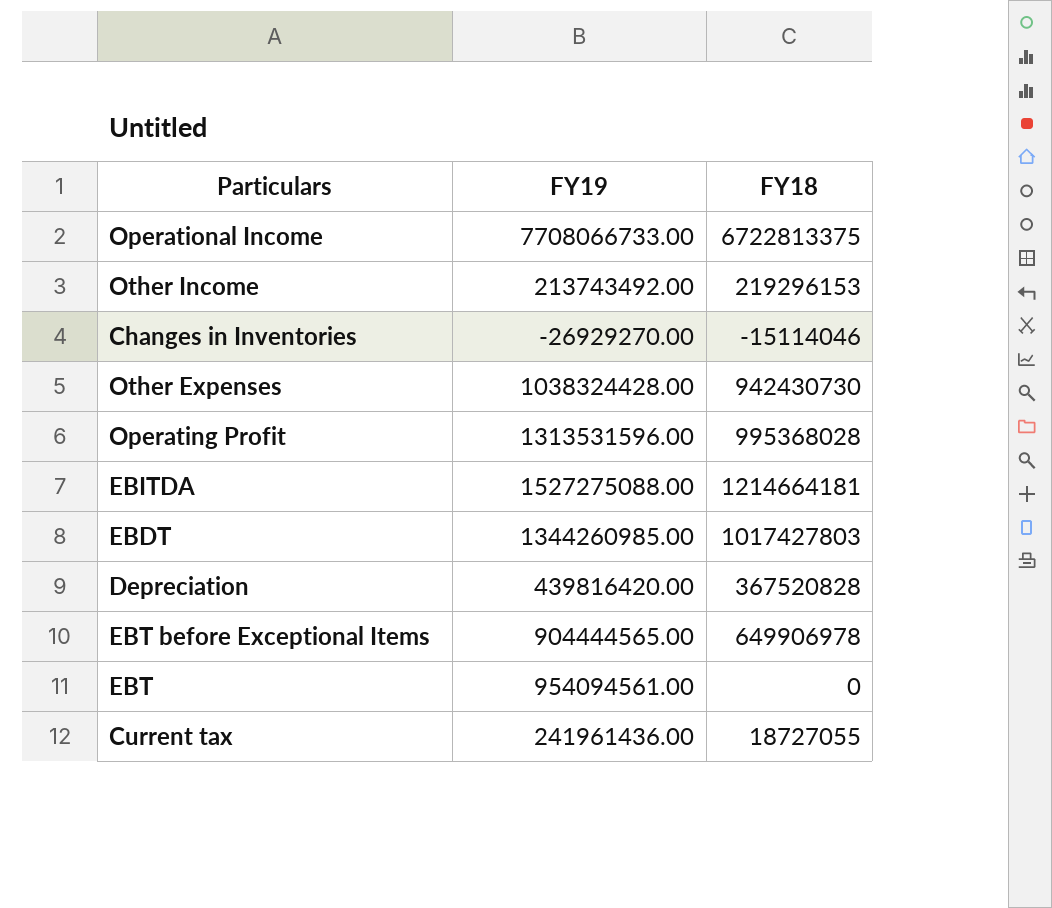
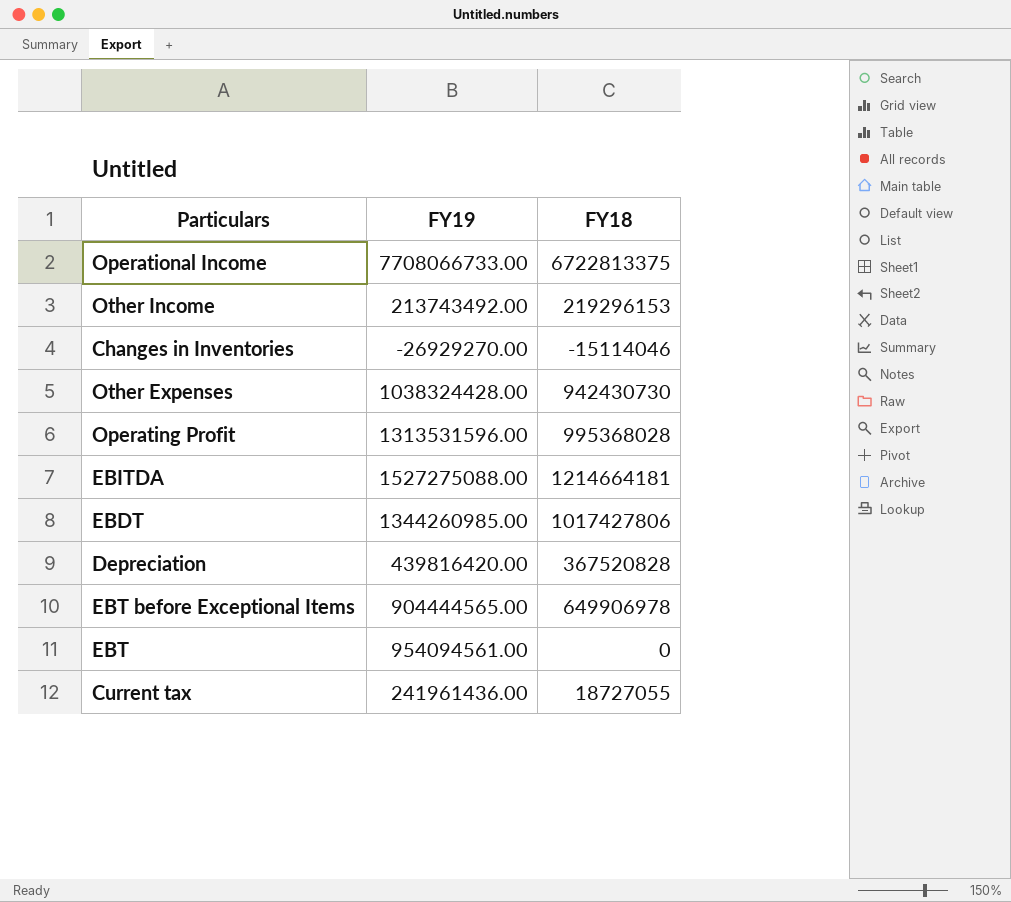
EBDT | FY18: 1017427803 -> 1017427806

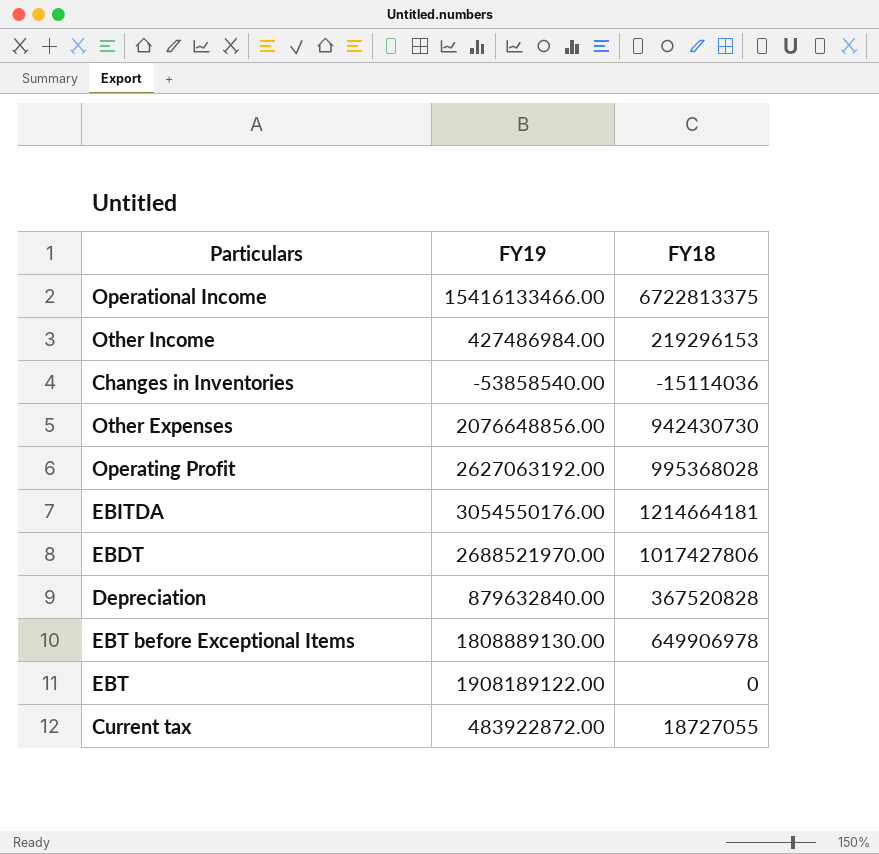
Operational Income | FY19: 7708066733.00 -> 15416133466.00
Other Income | FY19: 213743492.00 -> 427486984.00
Changes in Inventories | FY19: -26929270.00 -> -53858540.00
Changes in Inventories | FY18: -15114046 -> -15114036
Other Expenses | FY19: 1038324428.00 -> 2076648856.00
Operating Profit | FY19: 1313531596.00 -> 2627063192.00
EBITDA | FY19: 1527275088.00 -> 3054550176.00
EBDT | FY19: 1344260985.00 -> 2688521970.00
Depreciation | FY19: 439816420.00 -> 879632840.00
EBT before Exceptional Items | FY19: 904444565.00 -> 1808889130.00
EBT | FY19: 954094561.00 -> 1908189122.00
Current tax | FY19: 241961436.00 -> 483922872.00

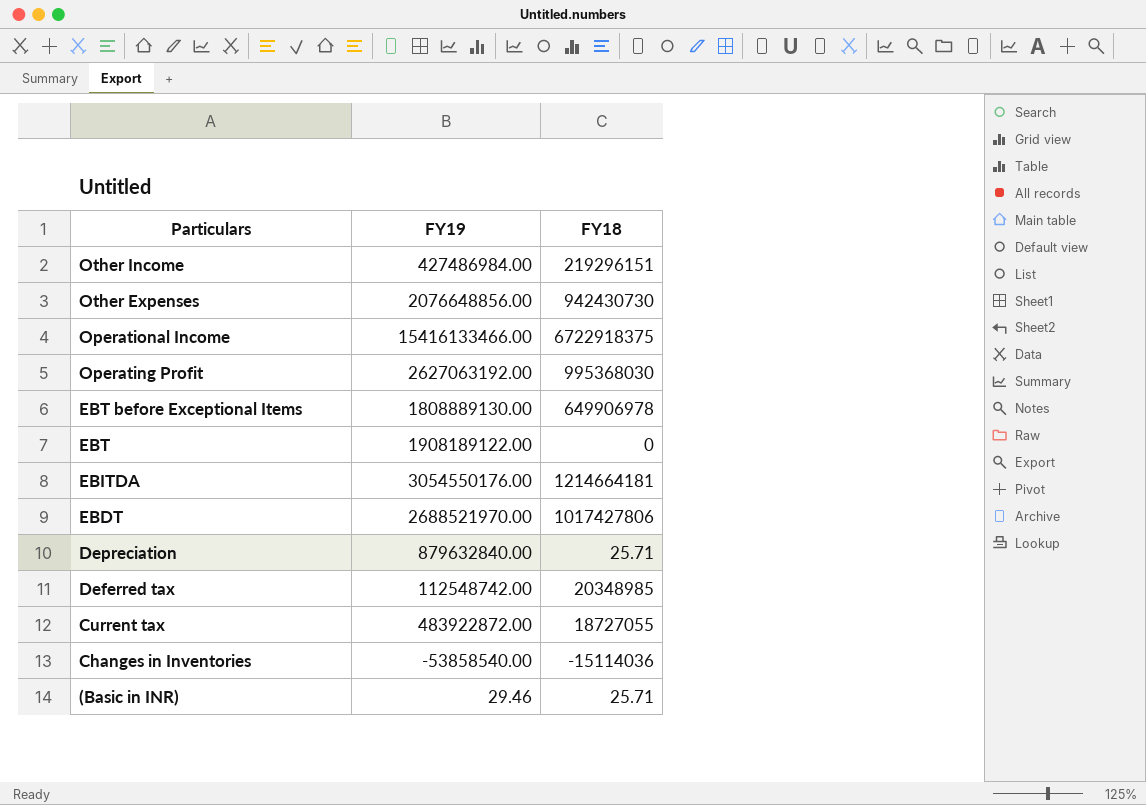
row order: none -> Particulars descending
Other Income | FY18: 219296153 -> 219296151
Operational Income | FY18: 6722813375 -> 6722918375
Operating Profit | FY18: 995368028 -> 995368030
Depreciation | FY18: 367520828 -> 25.71
row Deferred tax: none -> 112548742.00 | 20348985
row (Basic in INR): none -> 29.46 | 25.71

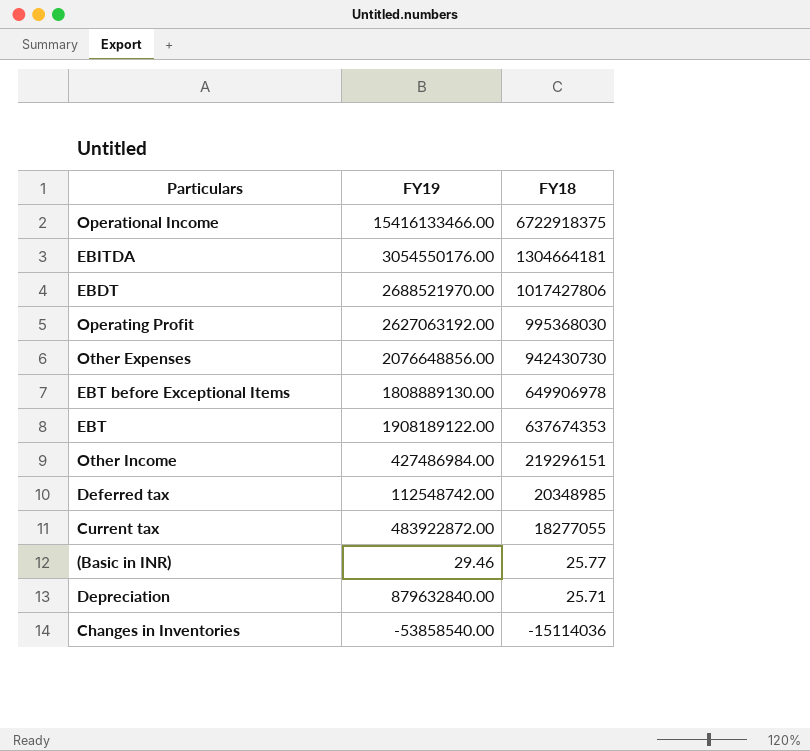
row order: Particulars descending -> FY18 descending
EBITDA | FY18: 1214664181 -> 1304664181
EBT | FY18: 0 -> 637674353
Current tax | FY18: 18727055 -> 18277055
(Basic in INR) | FY18: 25.71 -> 25.77

